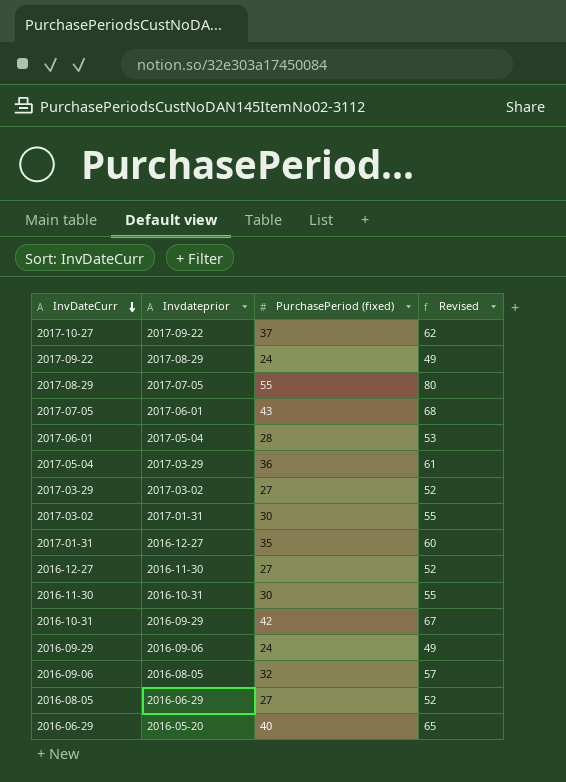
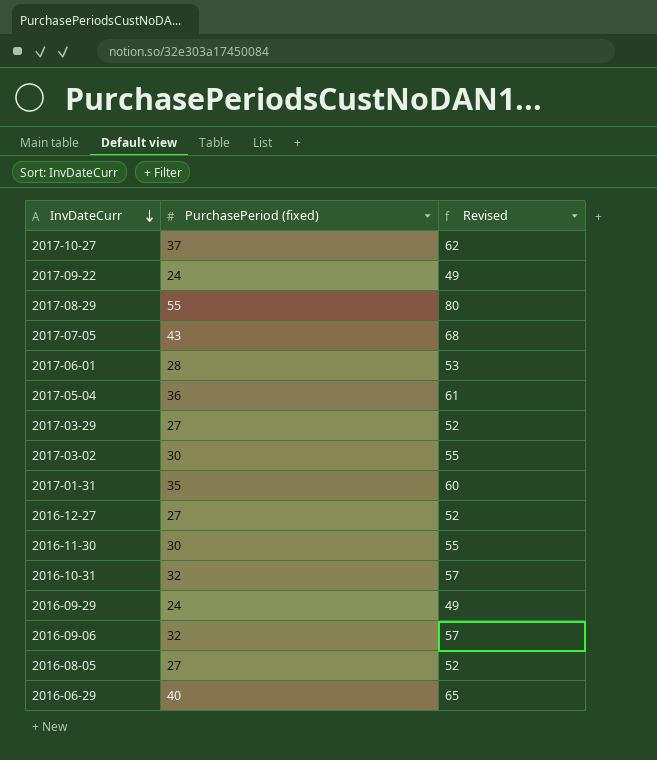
column Invdateprior | position: 2 -> none
2016-10-31 | PurchasePeriod (fixed): 42 -> 32
2016-10-31 | Revised: 67 -> 57

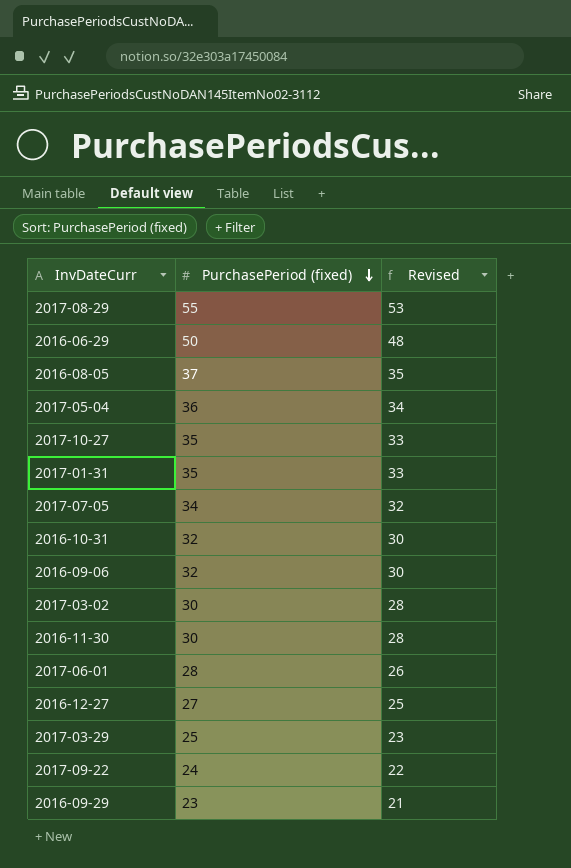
row order: InvDateCurr descending -> PurchasePeriod (fixed) descending
column Revised | formula: [PurchasePeriod (fixed)] + 25 -> [PurchasePeriod (fixed)] - 2
2016-06-29 | PurchasePeriod (fixed): 40 -> 50
2016-08-05 | PurchasePeriod (fixed): 27 -> 37
2017-10-27 | PurchasePeriod (fixed): 37 -> 35
2017-07-05 | PurchasePeriod (fixed): 43 -> 34
2017-03-29 | PurchasePeriod (fixed): 27 -> 25
2016-09-29 | PurchasePeriod (fixed): 24 -> 23

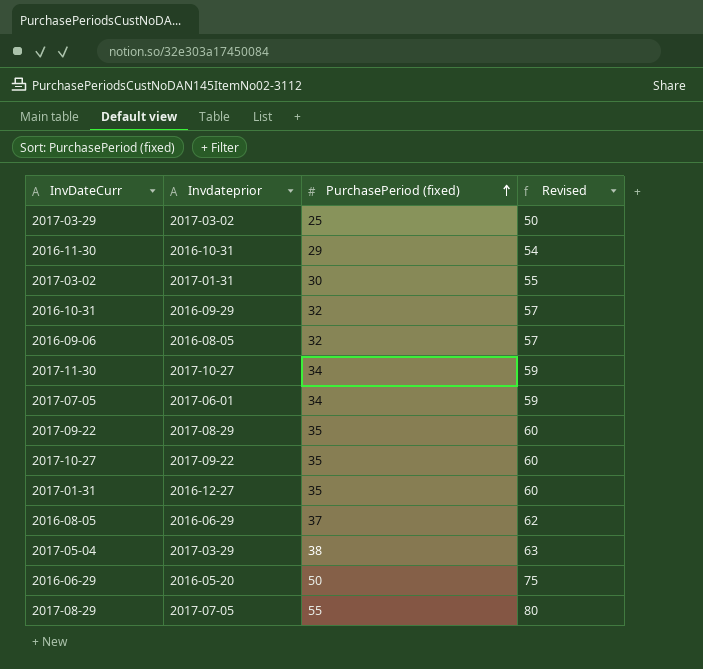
row order: PurchasePeriod (fixed) descending -> PurchasePeriod (fixed) ascending
column Invdateprior | position: none -> 2
column Revised | formula: [PurchasePeriod (fixed)] - 2 -> [PurchasePeriod (fixed)] + 25
row 2017-06-01: 28 | 26 -> none
row 2016-12-27: 27 | 25 -> none
row 2016-09-29: 23 | 21 -> none
2016-11-30 | PurchasePeriod (fixed): 30 -> 29
row 2017-11-30: none -> 2017-10-27 | 34 | 59
2017-09-22 | PurchasePeriod (fixed): 24 -> 35
2017-05-04 | PurchasePeriod (fixed): 36 -> 38

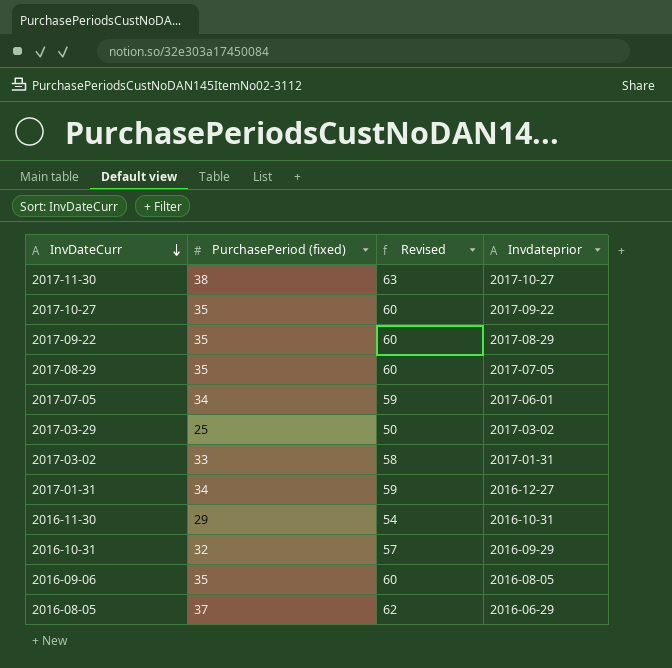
row order: PurchasePeriod (fixed) ascending -> InvDateCurr descending
column Invdateprior | position: 2 -> 4
row 2017-05-04: 2017-03-29 | 38 | 63 -> none
row 2016-06-29: 2016-05-20 | 50 | 75 -> none
2017-11-30 | PurchasePeriod (fixed): 34 -> 38
2017-11-30 | Revised: 59 -> 63
2017-08-29 | PurchasePeriod (fixed): 55 -> 35
2017-08-29 | Revised: 80 -> 60
2017-03-02 | PurchasePeriod (fixed): 30 -> 33
2017-03-02 | Revised: 55 -> 58
2017-01-31 | PurchasePeriod (fixed): 35 -> 34
2017-01-31 | Revised: 60 -> 59
2016-09-06 | PurchasePeriod (fixed): 32 -> 35
2016-09-06 | Revised: 57 -> 60

